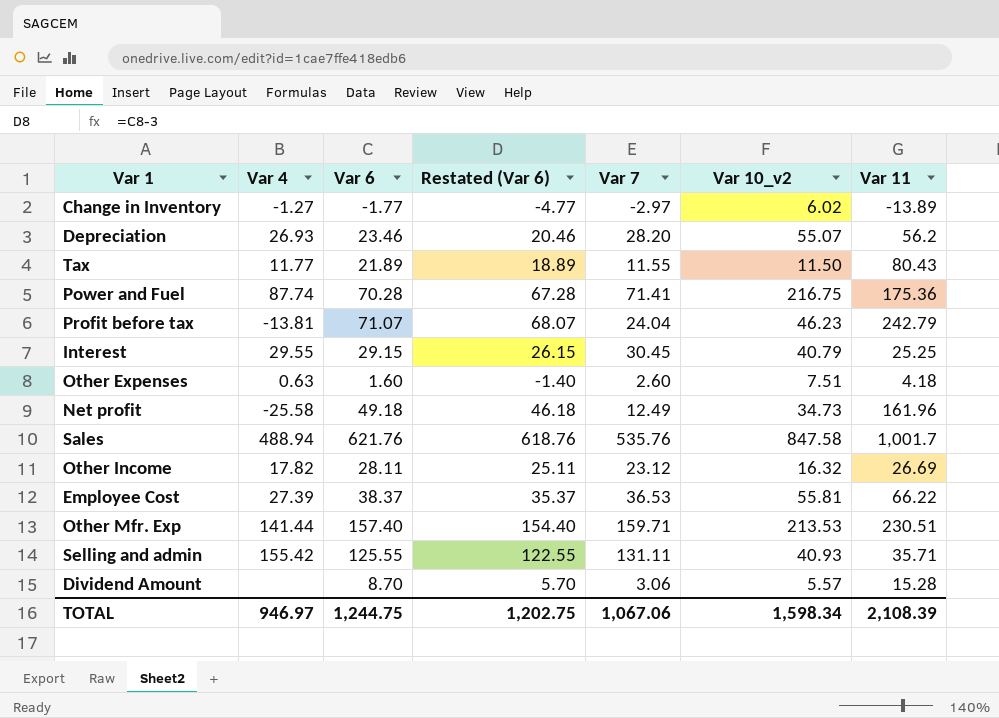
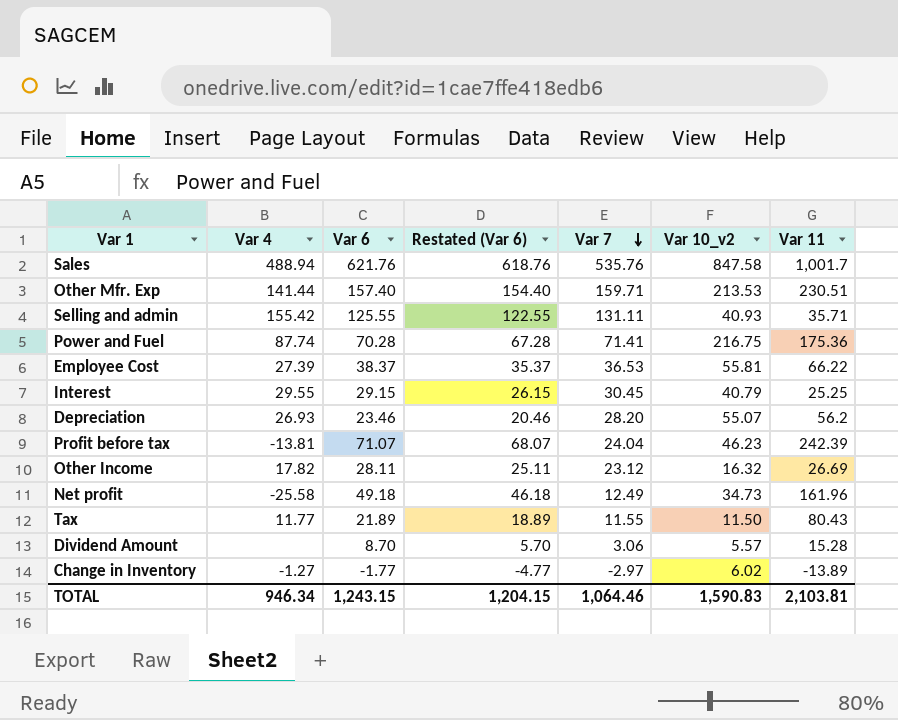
row order: none -> Var 7 descending
row Other Expenses: 0.63 | 1.60 | -1.40 | 2.60 | 7.51 | 4.18 -> none
Profit before tax | Var 11: 242.79 -> 242.39
TOTAL | Var 4: 946.97 -> 946.34
TOTAL | Var 6: 1,244.75 -> 1,243.15
TOTAL | Restated (Var 6): 1,202.75 -> 1,204.15
TOTAL | Var 7: 1,067.06 -> 1,064.46
TOTAL | Var 10_v2: 1,598.34 -> 1,590.83
TOTAL | Var 11: 2,108.39 -> 2,103.81

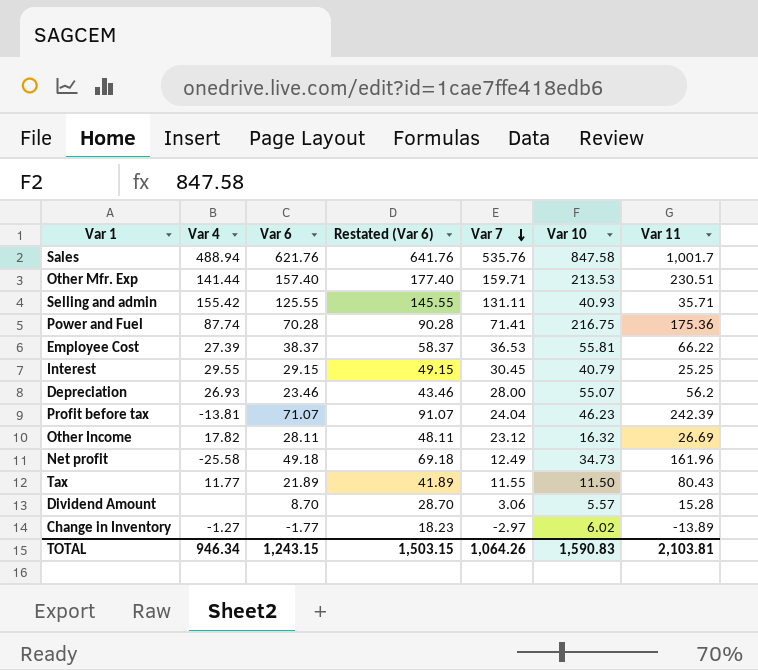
column Restated (Var 6) | formula: [Var 6] - 3 -> [Var 6] + 20
column name: Var 10_v2 -> Var 10
Depreciation | Var 7: 28.20 -> 28.00
TOTAL | Restated (Var 6): 1,204.15 -> 1,503.15
TOTAL | Var 7: 1,064.46 -> 1,064.26

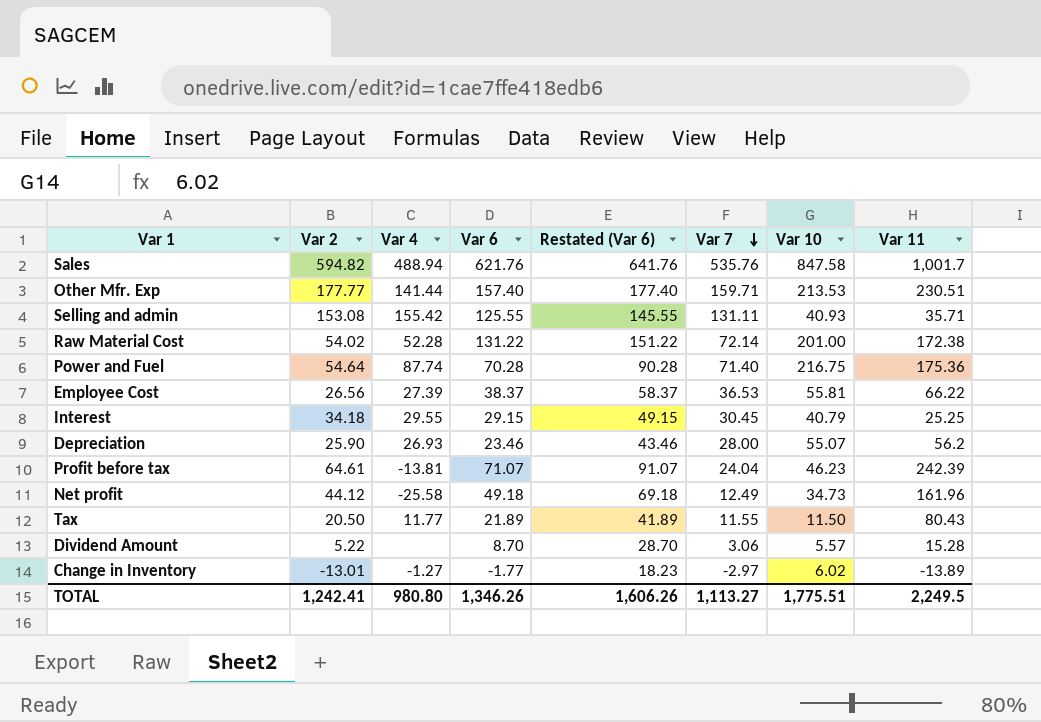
column Var 2 | position: none -> 2
row Other Income: 17.82 | 28.11 | 48.11 | 23.12 | 16.32 | 26.69 -> none
row Raw Material Cost: none -> 54.02 | 52.28 | 131.22 | 151.22 | 72.14 | 201.00 | 172.38
Power and Fuel | Var 7: 71.41 -> 71.40
TOTAL | Var 4: 946.34 -> 980.80
TOTAL | Var 6: 1,243.15 -> 1,346.26
TOTAL | Restated (Var 6): 1,503.15 -> 1,606.26
TOTAL | Var 7: 1,064.26 -> 1,113.27
TOTAL | Var 10: 1,590.83 -> 1,775.51
TOTAL | Var 11: 2,103.81 -> 2,249.5

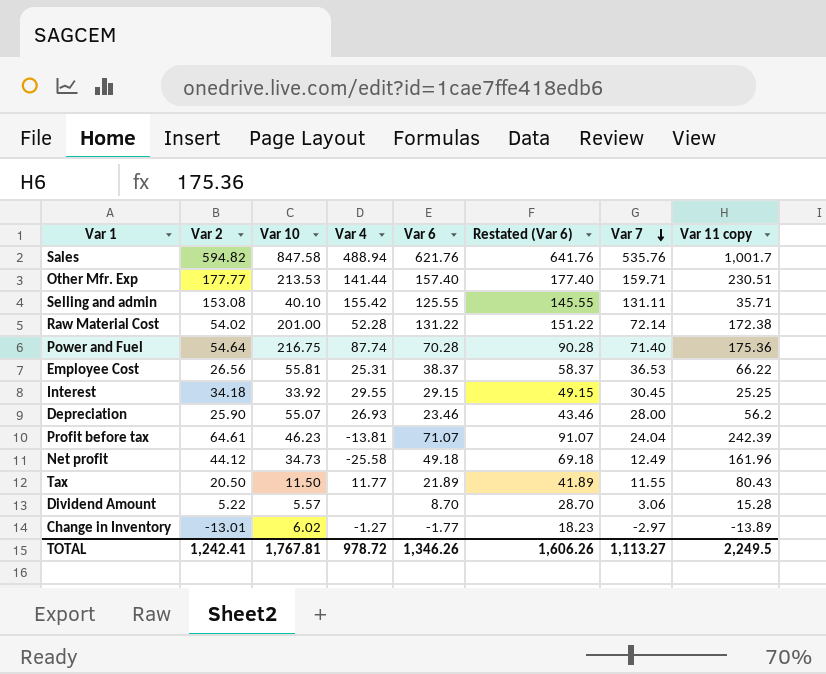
column Var 10 | position: 7 -> 3
column name: Var 11 -> Var 11 copy
Selling and admin | Var 10: 40.93 -> 40.10
Employee Cost | Var 4: 27.39 -> 25.31
Interest | Var 10: 40.79 -> 33.92
TOTAL | Var 10: 1,775.51 -> 1,767.81
TOTAL | Var 4: 980.80 -> 978.72

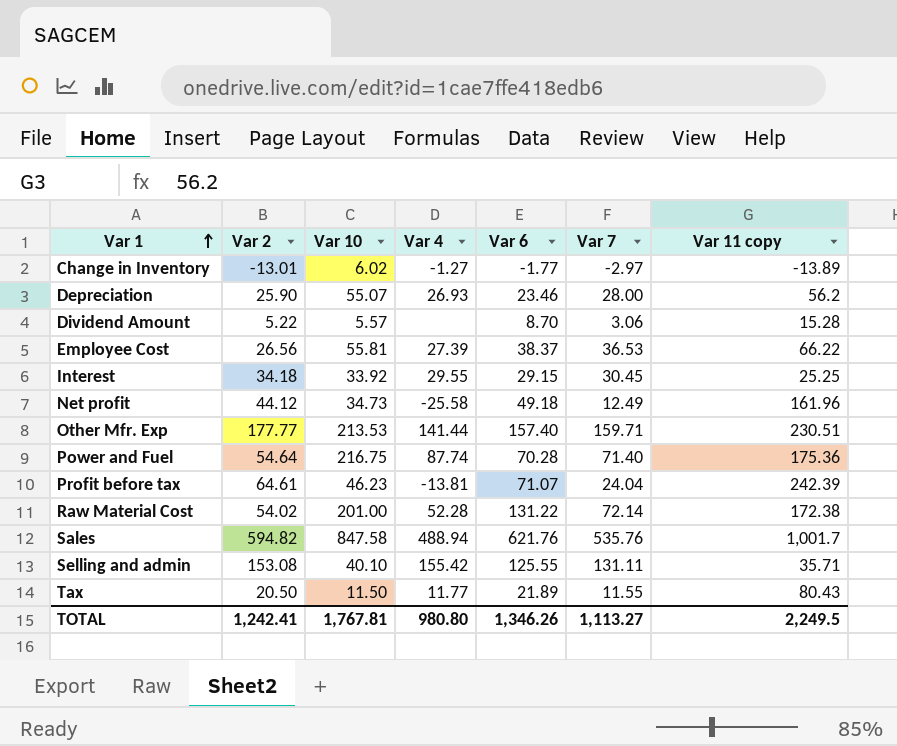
row order: Var 7 descending -> Var 1 ascending
column Restated (Var 6) | formula: [Var 6] + 20 -> none
Employee Cost | Var 4: 25.31 -> 27.39
TOTAL | Var 4: 978.72 -> 980.80

